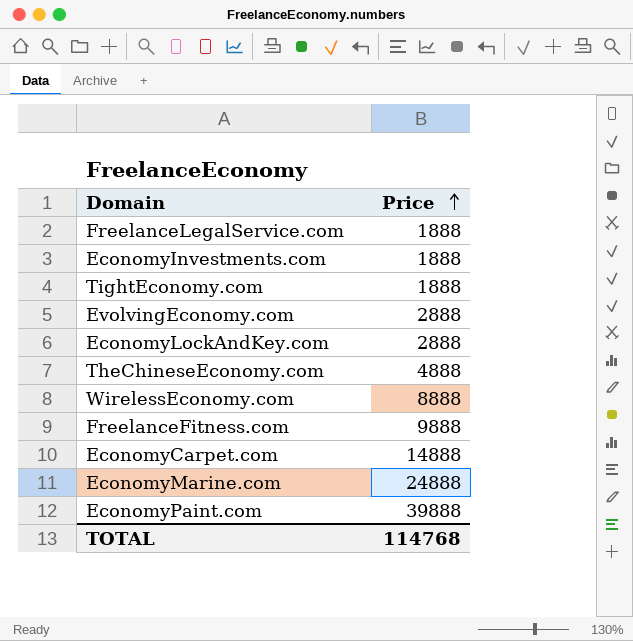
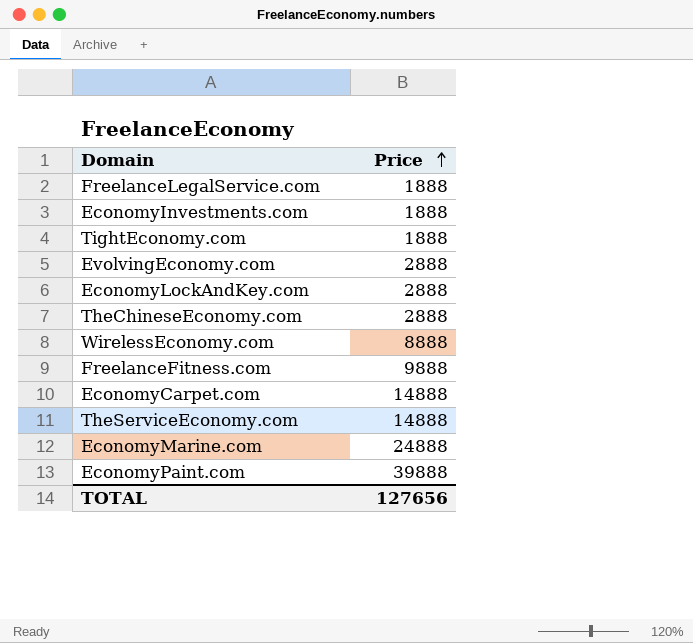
TheChineseEconomy.com | Price: 4888 -> 2888
row TheServiceEconomy.com: none -> 14888
TOTAL | Price: 114768 -> 127656

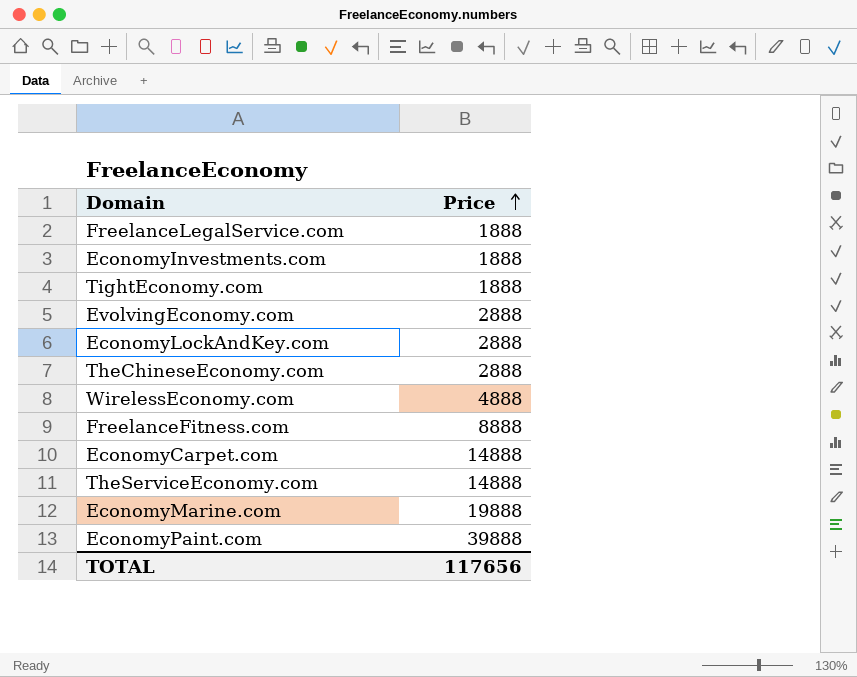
WirelessEconomy.com | Price: 8888 -> 4888
FreelanceFitness.com | Price: 9888 -> 8888
EconomyMarine.com | Price: 24888 -> 19888
TOTAL | Price: 127656 -> 117656

